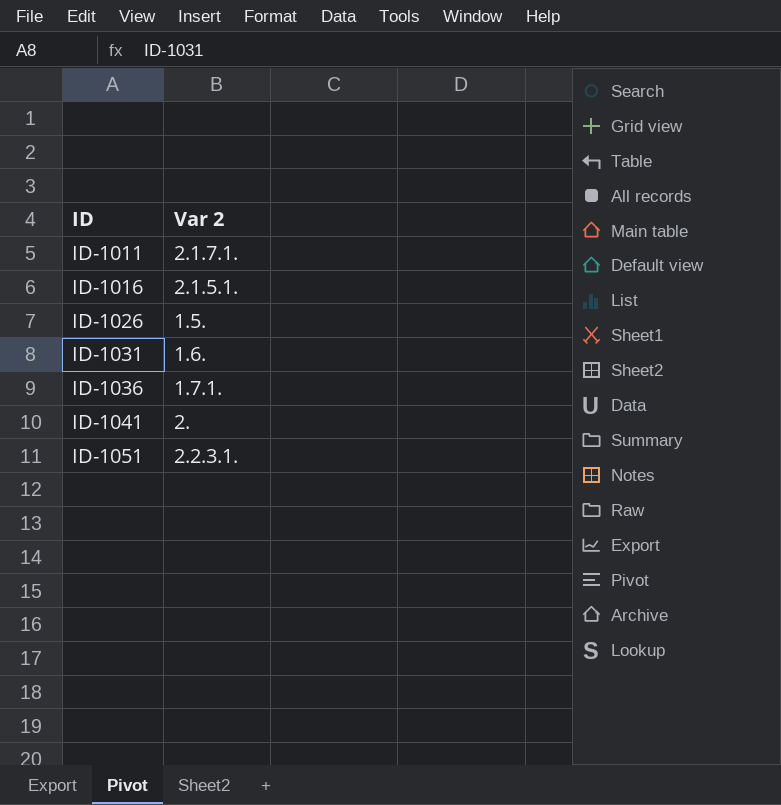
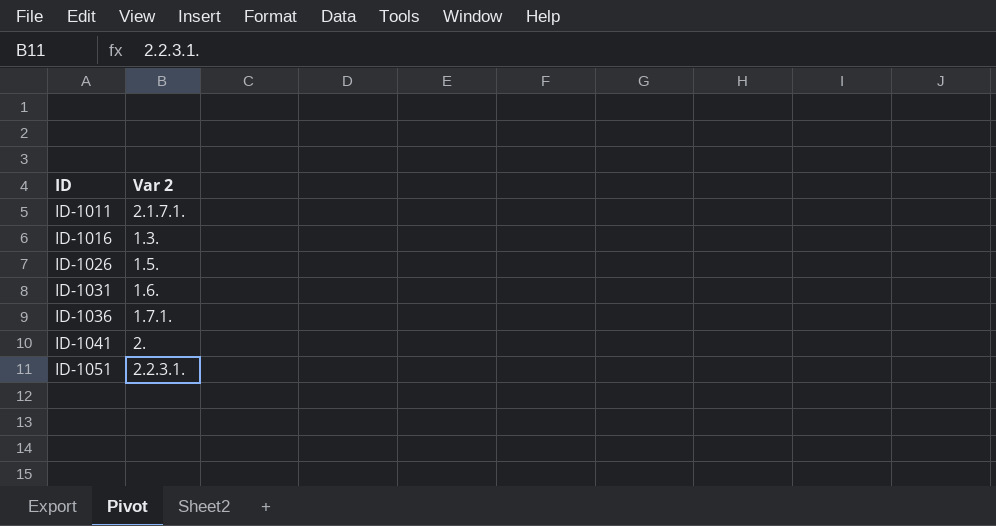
ID-1016 | Var 2: 2.1.5.1. -> 1.3.

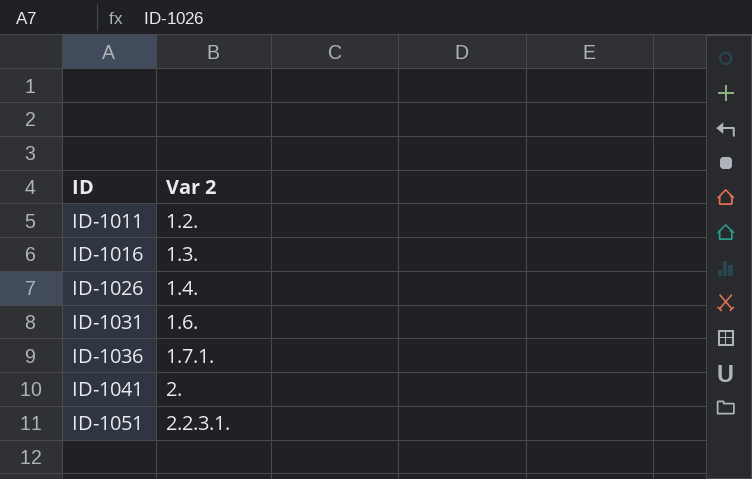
ID-1011 | Var 2: 2.1.7.1. -> 1.2.
ID-1026 | Var 2: 1.5. -> 1.4.

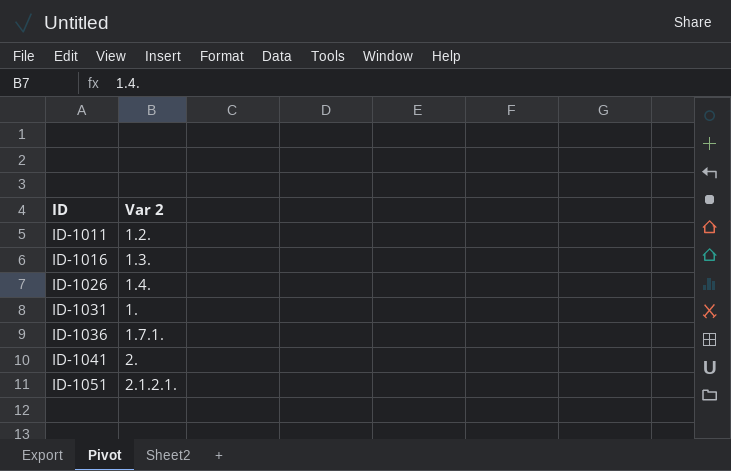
ID-1031 | Var 2: 1.6. -> 1.
ID-1051 | Var 2: 2.2.3.1. -> 2.1.2.1.

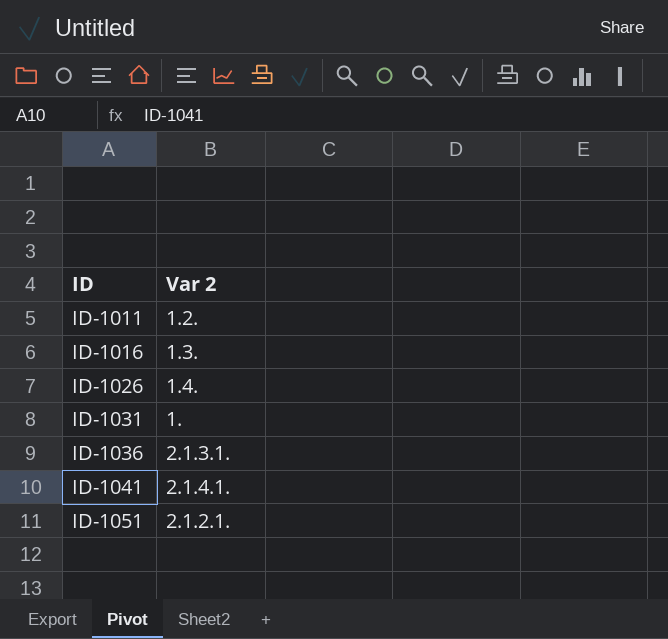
ID-1036 | Var 2: 1.7.1. -> 2.1.3.1.
ID-1041 | Var 2: 2. -> 2.1.4.1.

